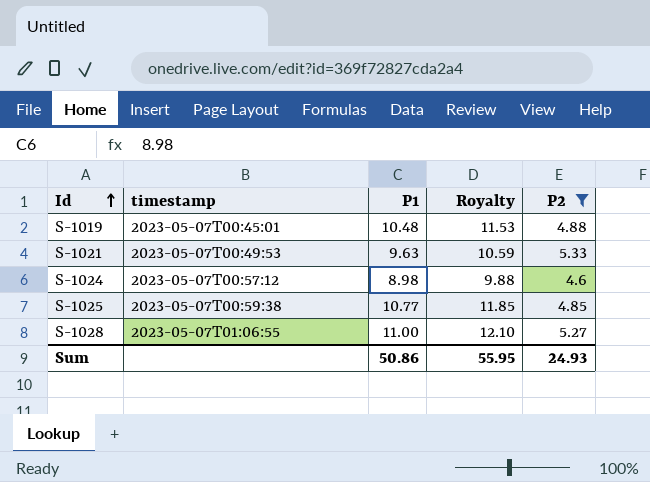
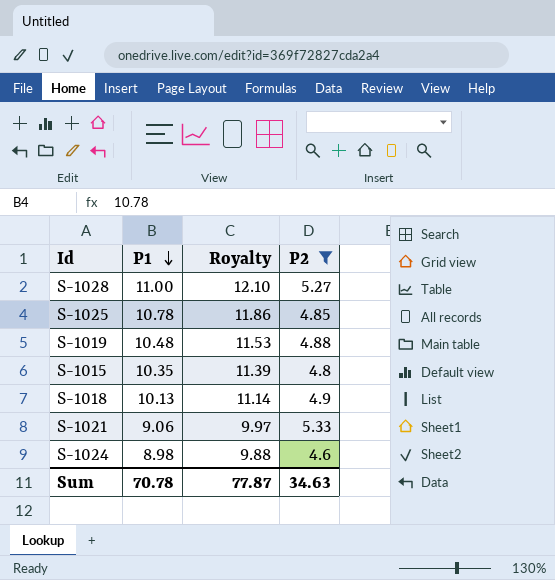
row order: Id ascending -> P1 descending
column timestamp | position: 2 -> none
S-1025 | P1: 10.77 -> 10.78
S-1025 | Royalty: 11.85 -> 11.86
row S-1015: none -> 10.35 | 11.39 | 4.8
row S-1018: none -> 10.13 | 11.14 | 4.9
S-1021 | P1: 9.63 -> 9.06
S-1021 | Royalty: 10.59 -> 9.97
Sum | P1: 50.86 -> 70.78
Sum | Royalty: 55.95 -> 77.87
Sum | P2: 24.93 -> 34.63

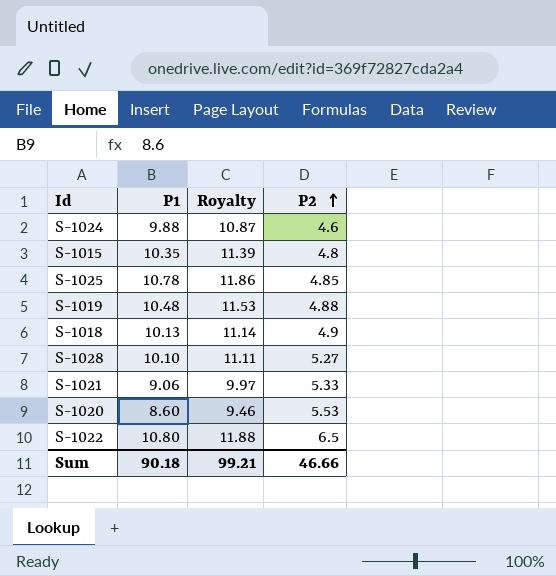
filter: P2 <= 5.33 -> none
row order: P1 descending -> P2 ascending
S-1024 | P1: 8.98 -> 9.88
S-1024 | Royalty: 9.88 -> 10.87
S-1028 | P1: 11.00 -> 10.10
S-1028 | Royalty: 12.10 -> 11.11
Sum | P1: 70.78 -> 90.18
Sum | Royalty: 77.87 -> 99.21
Sum | P2: 34.63 -> 46.66

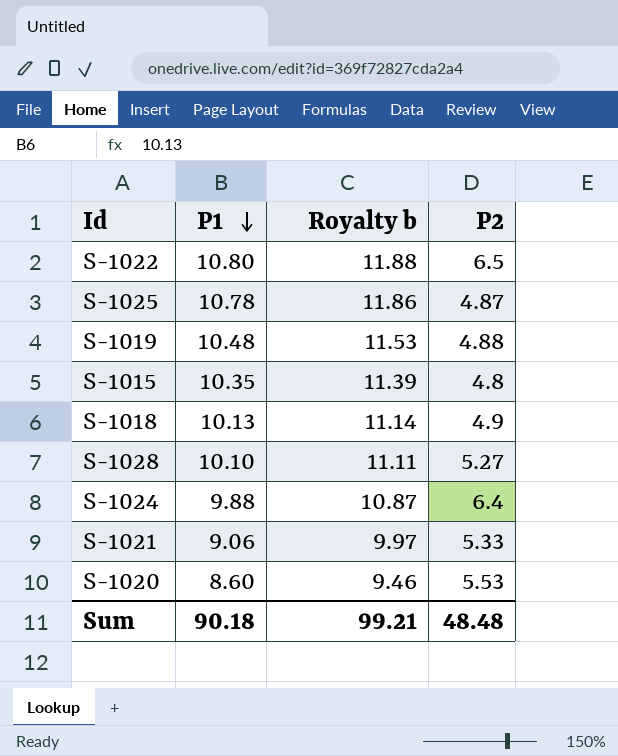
row order: P2 ascending -> P1 descending
column name: Royalty -> Royalty b
S-1025 | P2: 4.85 -> 4.87
S-1024 | P2: 4.6 -> 6.4
Sum | P2: 46.66 -> 48.48

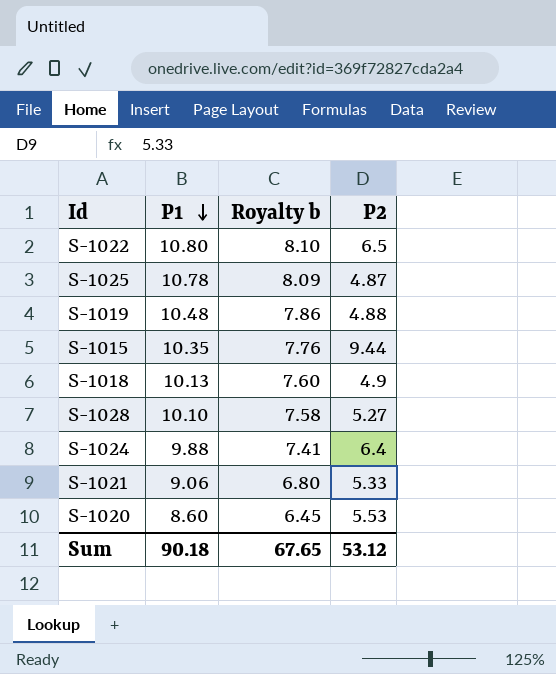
column Royalty b | formula: [P1] * 1.1 -> [P1] * 0.75
S-1015 | P2: 4.8 -> 9.44
Sum | Royalty b: 99.21 -> 67.65
Sum | P2: 48.48 -> 53.12

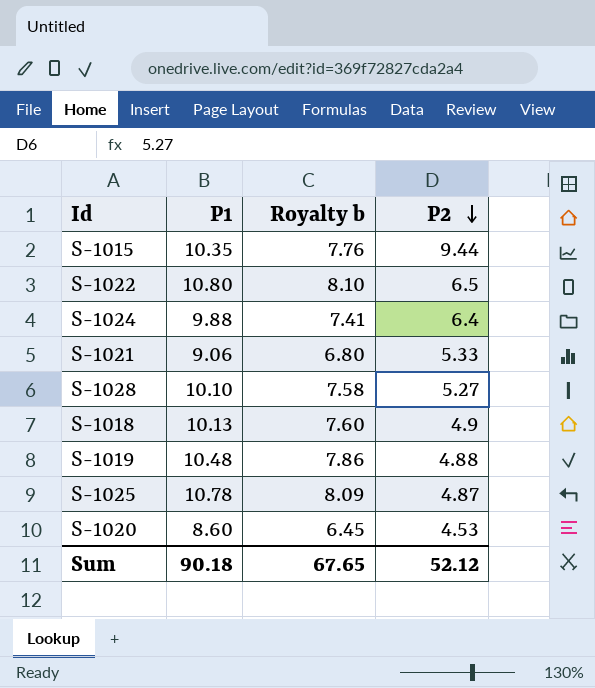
row order: P1 descending -> P2 descending
S-1020 | P2: 5.53 -> 4.53
Sum | P2: 53.12 -> 52.12

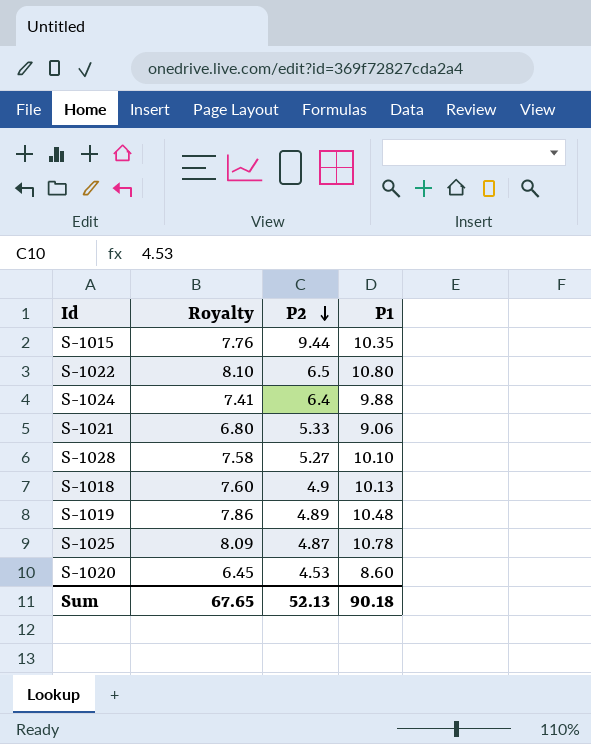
column name: Royalty b -> Royalty
column P1 | position: 2 -> 4
S-1019 | P2: 4.88 -> 4.89
Sum | P2: 52.12 -> 52.13

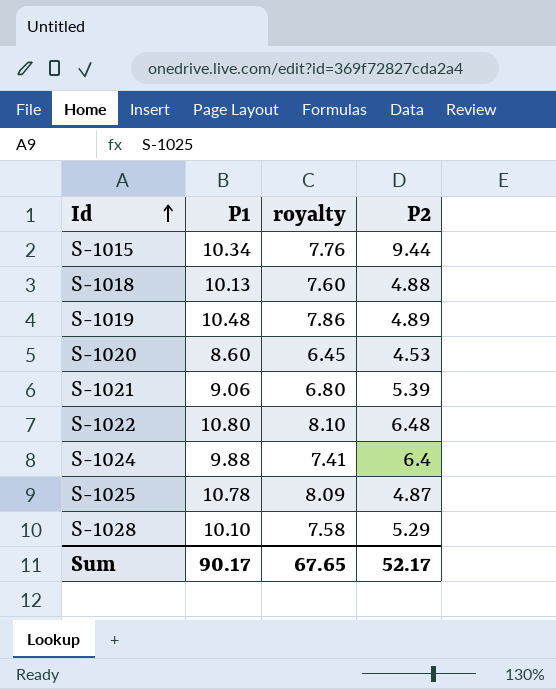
row order: P2 descending -> Id ascending
column P1 | position: 4 -> 2
column name: Royalty -> royalty
S-1015 | P1: 10.35 -> 10.34
S-1018 | P2: 4.9 -> 4.88
S-1021 | P2: 5.33 -> 5.39
S-1022 | P2: 6.5 -> 6.48
S-1028 | P2: 5.27 -> 5.29
Sum | P1: 90.18 -> 90.17
Sum | P2: 52.13 -> 52.17

